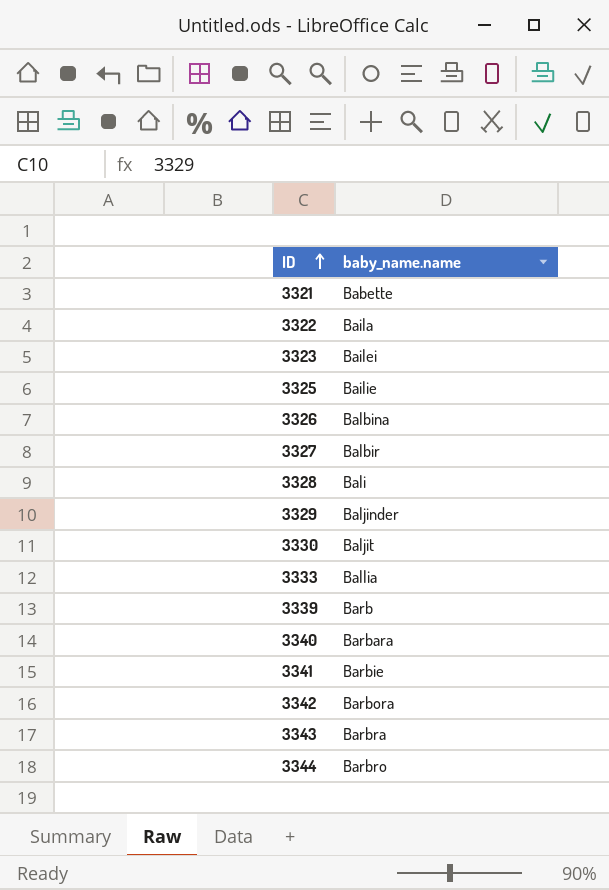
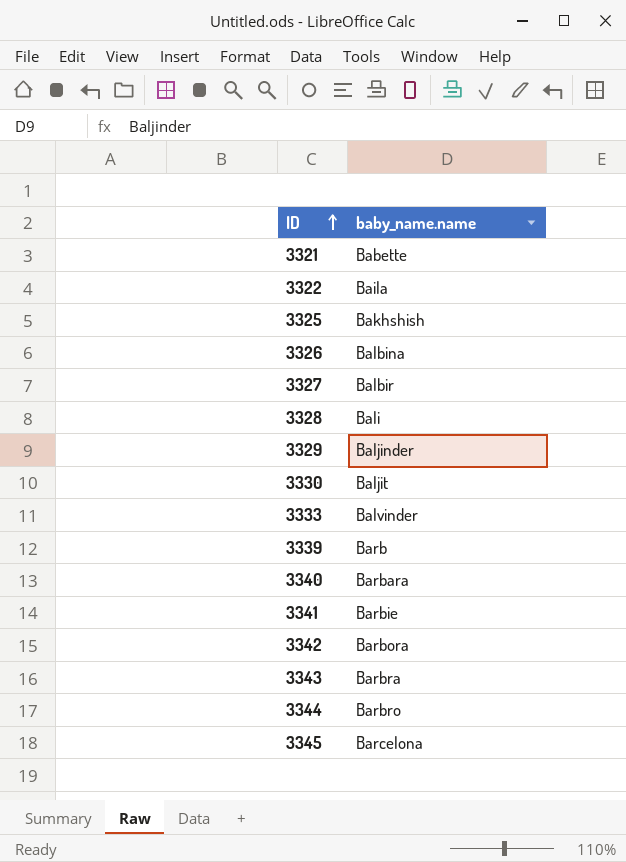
row 3323: Bailei -> none
3325 | baby_name.name: Bailie -> Bakhshish
3333 | baby_name.name: Ballia -> Balvinder
row 3345: none -> Barcelona

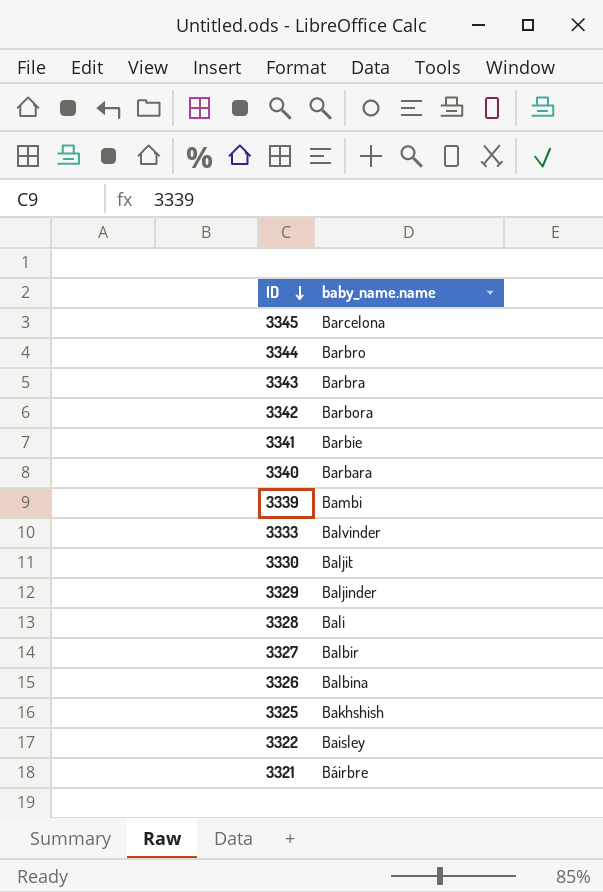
row order: ID ascending -> ID descending
3339 | baby_name.name: Barb -> Bambi
3322 | baby_name.name: Baila -> Baisley
3321 | baby_name.name: Babette -> Báirbre

